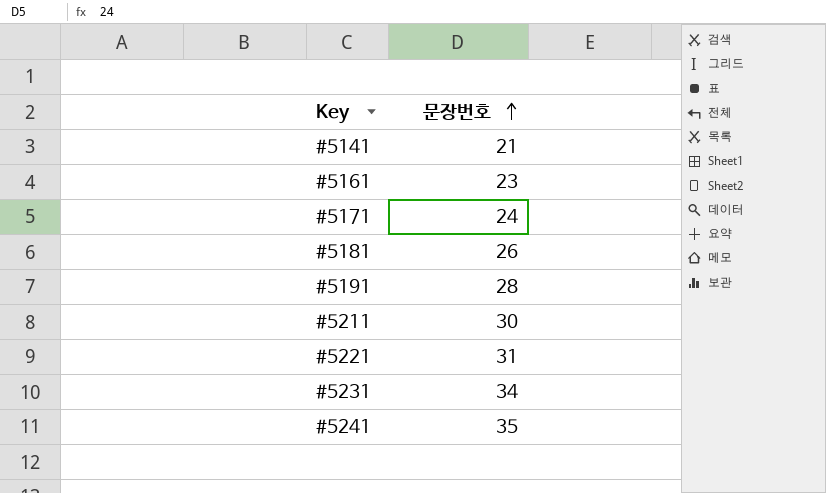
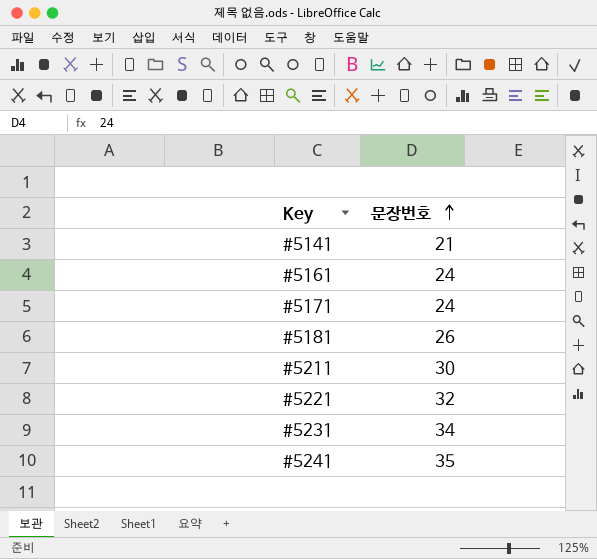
row #5191: 28 -> none
#5161 | 문장번호: 23 -> 24
#5221 | 문장번호: 31 -> 32

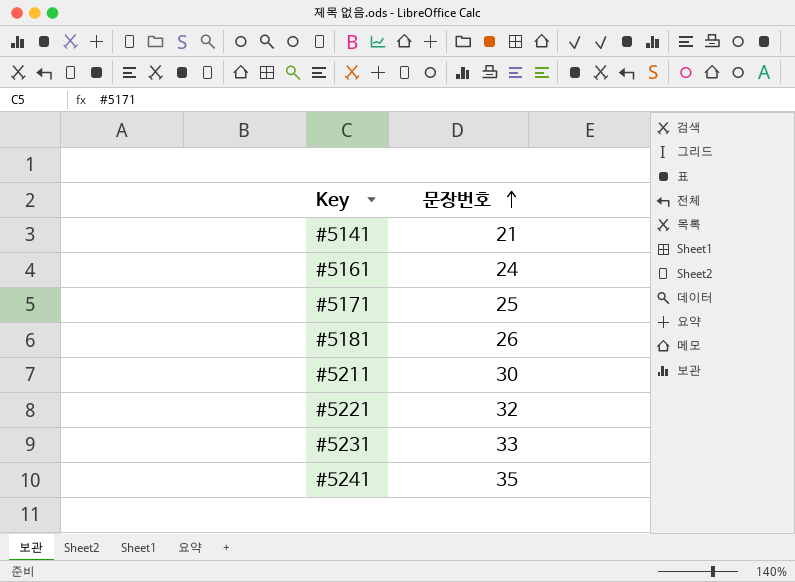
#5171 | 문장번호: 24 -> 25
#5231 | 문장번호: 34 -> 33

